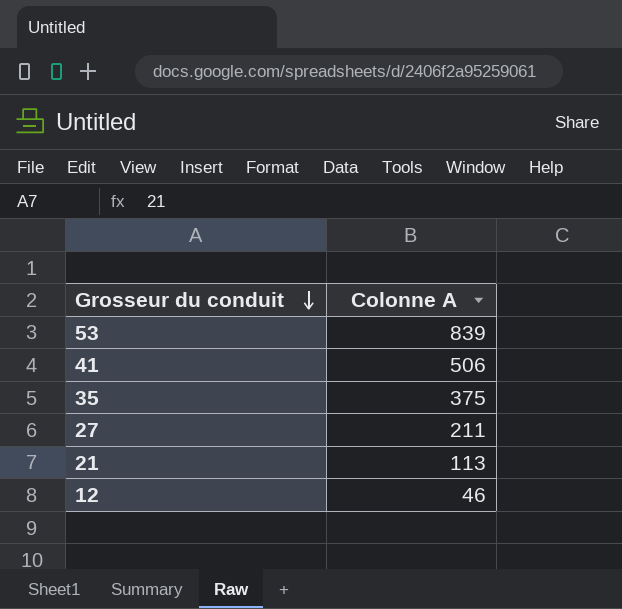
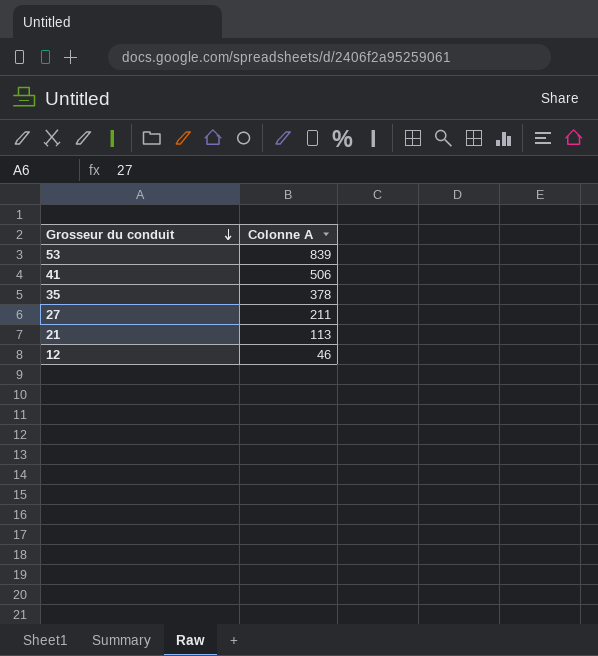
35 | Colonne A: 375 -> 378

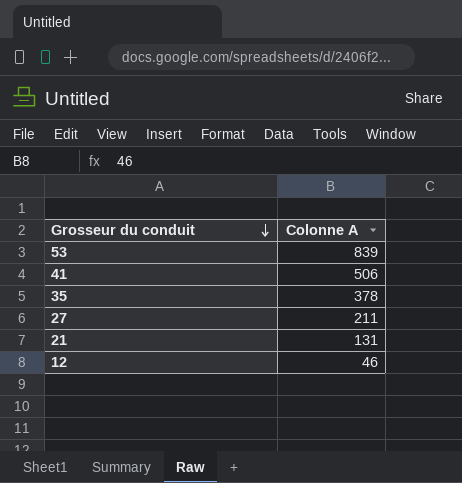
21 | Colonne A: 113 -> 131

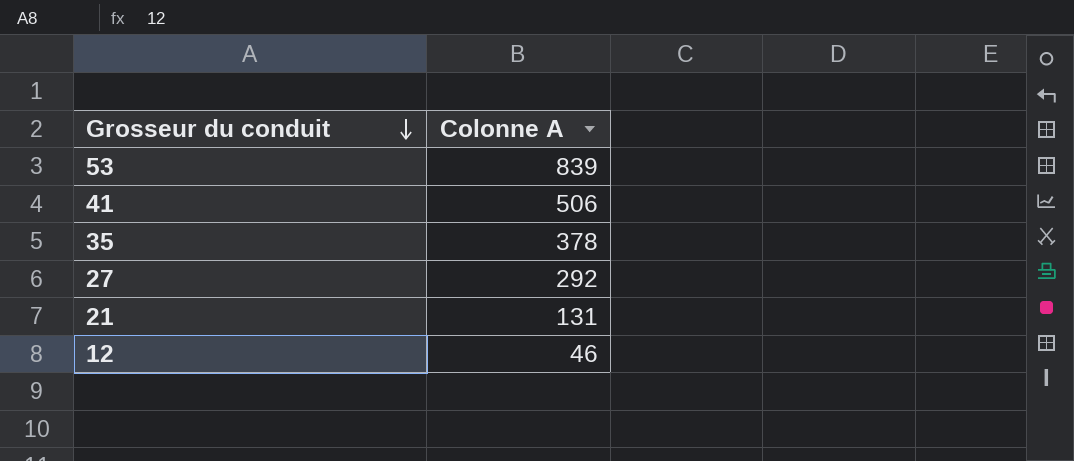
27 | Colonne A: 211 -> 292

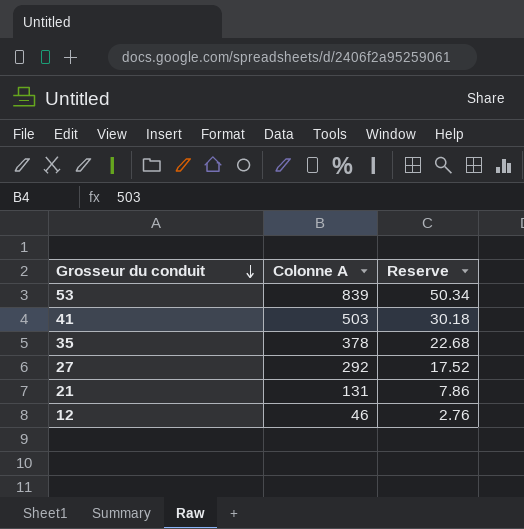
column Reserve | formula: none -> [Colonne A] * 0.06
41 | Colonne A: 506 -> 503

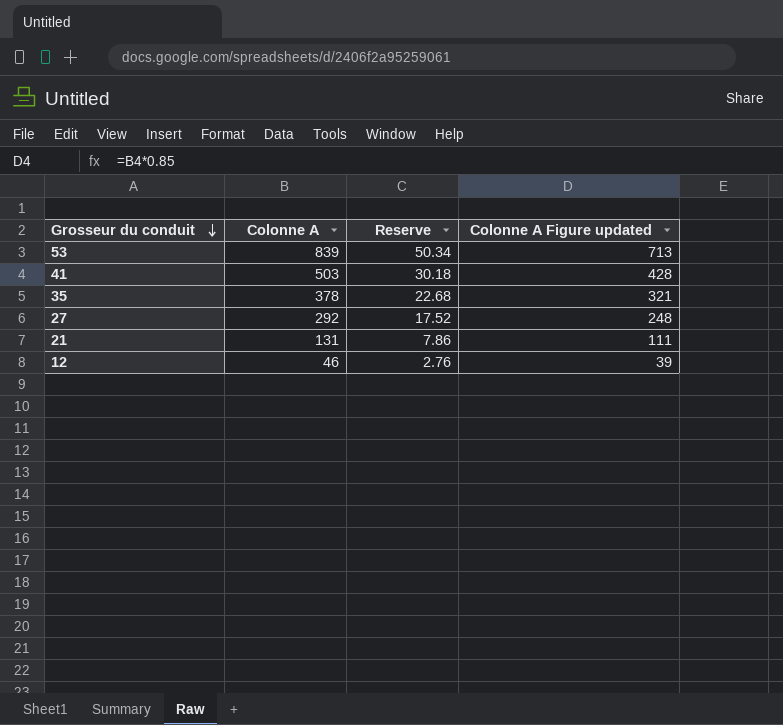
column Colonne A Figure updated | formula: none -> [Colonne A] * 0.85

